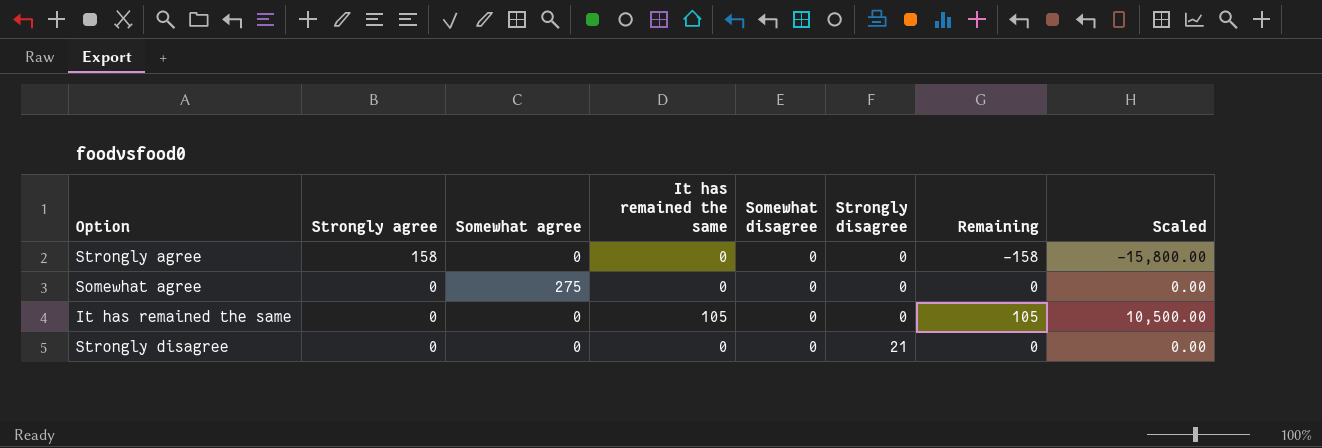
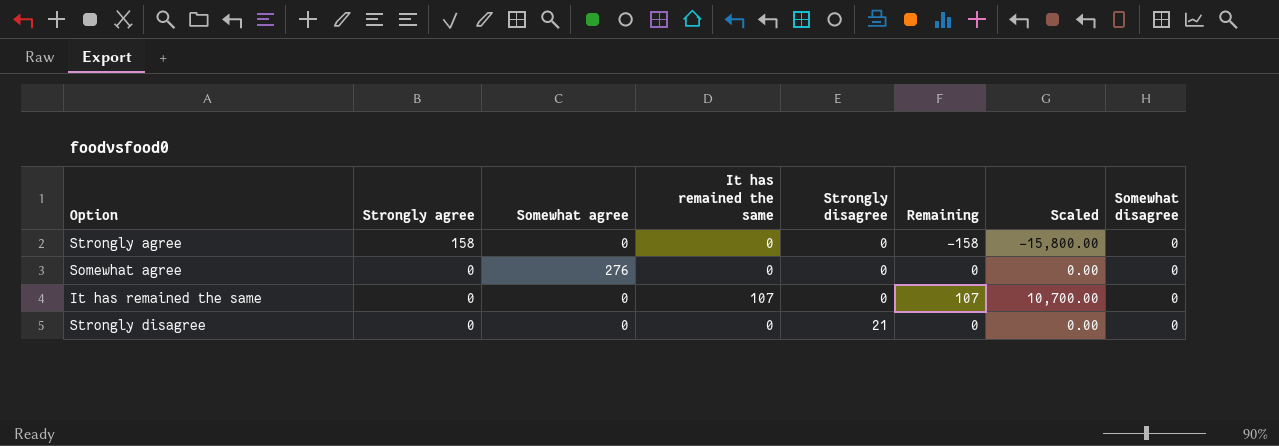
column Somewhat disagree | position: 5 -> 8
Somewhat agree | Somewhat agree: 275 -> 276
It has remained the same | It has remained the same: 105 -> 107
It has remained the same | Remaining: 105 -> 107
It has remained the same | Scaled: 10,500.00 -> 10,700.00

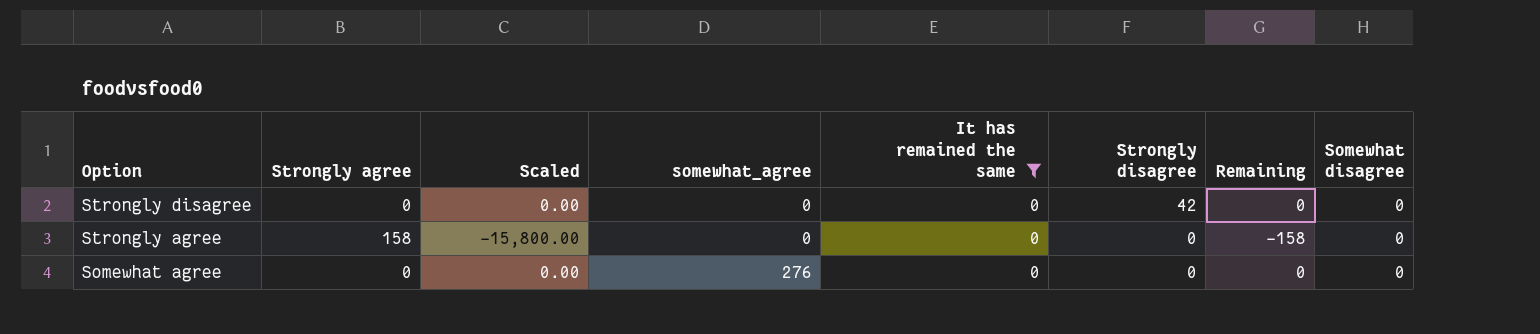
filter: none -> It has remained the same = 0
row order: Strongly agree descending -> Option descending
column Scaled | position: 7 -> 3
column name: Somewhat agree -> somewhat_agree
Strongly disagree | Strongly disagree: 21 -> 42

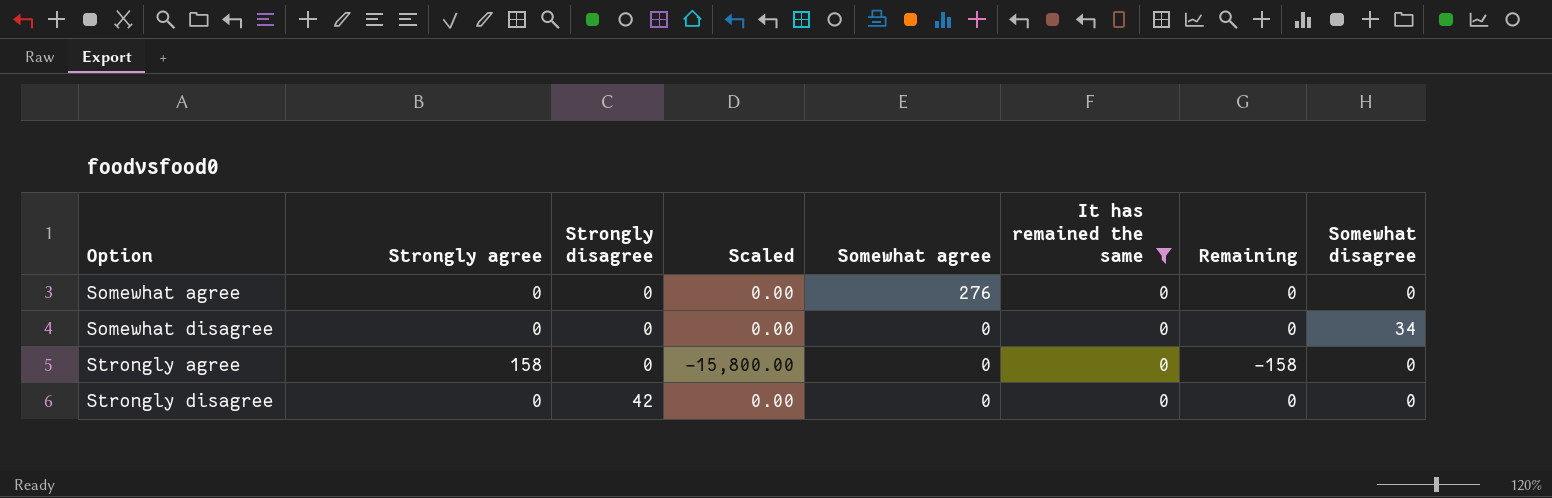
row order: Option descending -> Option ascending
column Strongly disagree | position: 6 -> 3
column name: somewhat_agree -> Somewhat agree
row Somewhat disagree: none -> 0 | 0 | 0.00 | 0 | 0 | 0 | 34

